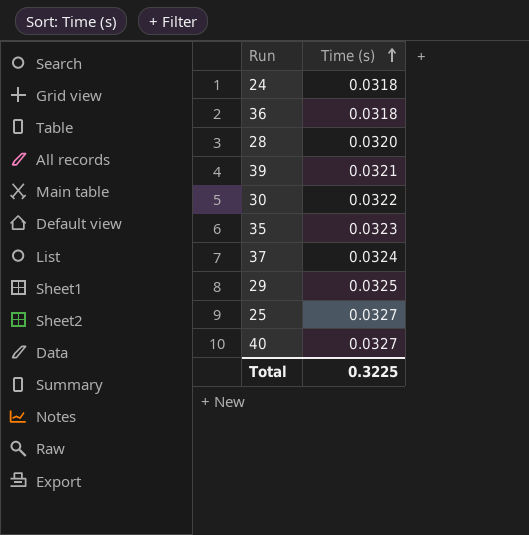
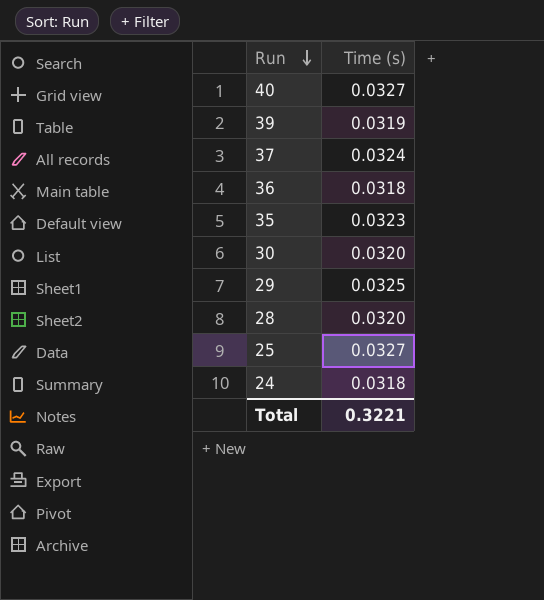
row order: Time (s) ascending -> Run descending
39 | Time (s): 0.0321 -> 0.0319
30 | Time (s): 0.0322 -> 0.0320
Total | Time (s): 0.3225 -> 0.3221

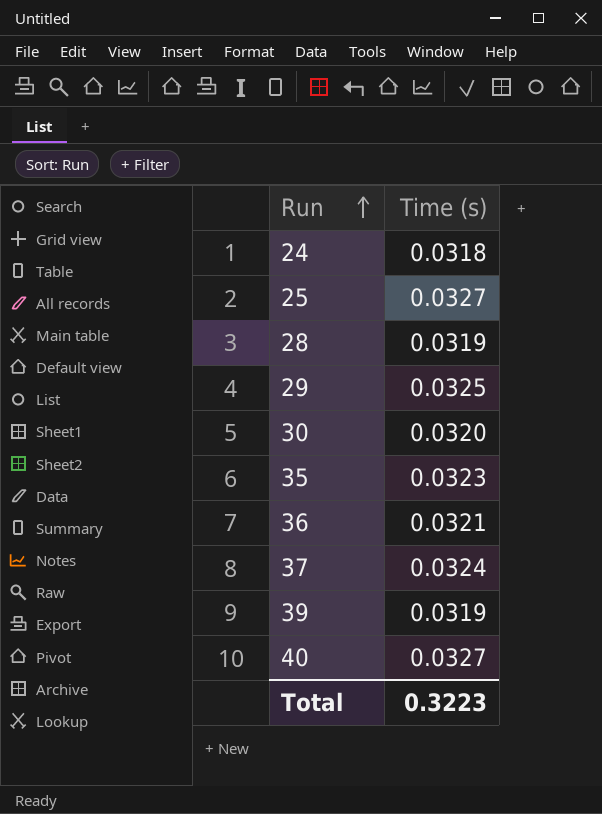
row order: Run descending -> Run ascending
28 | Time (s): 0.0320 -> 0.0319
36 | Time (s): 0.0318 -> 0.0321
Total | Time (s): 0.3221 -> 0.3223

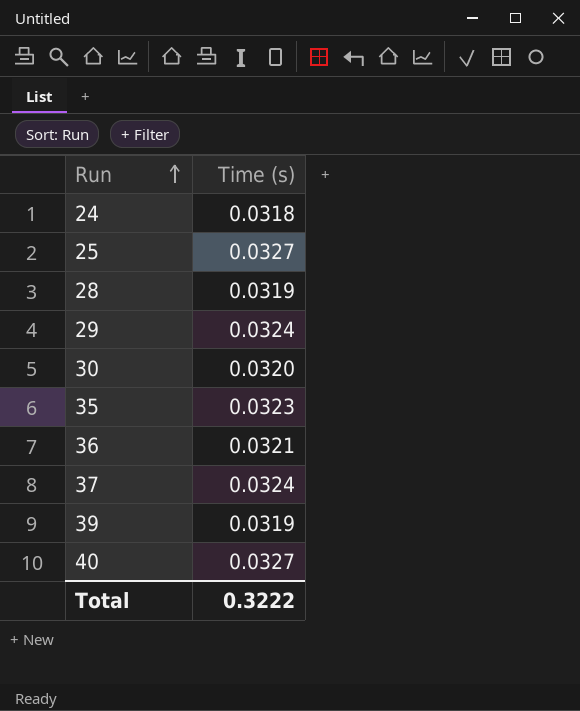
29 | Time (s): 0.0325 -> 0.0324
Total | Time (s): 0.3223 -> 0.3222

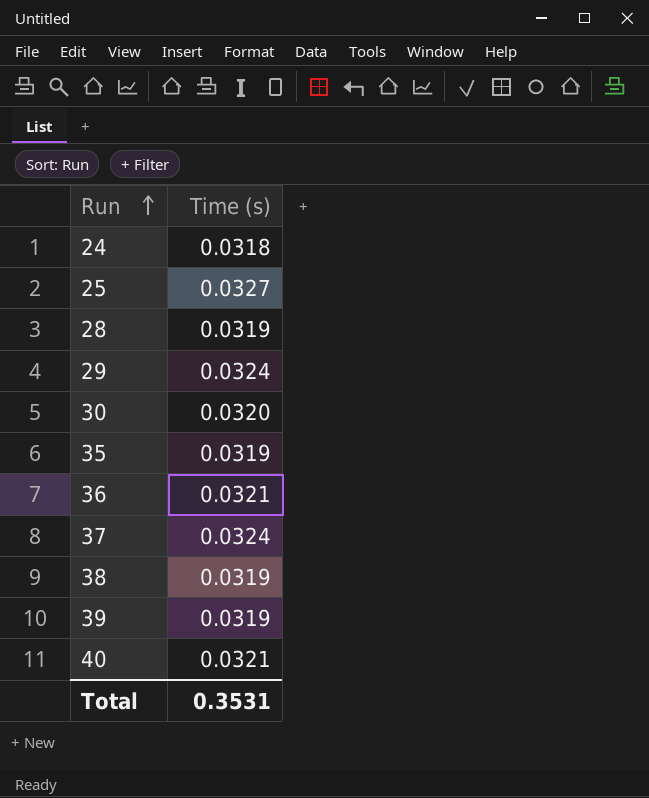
35 | Time (s): 0.0323 -> 0.0319
row 38: none -> 0.0319
40 | Time (s): 0.0327 -> 0.0321
Total | Time (s): 0.3222 -> 0.3531

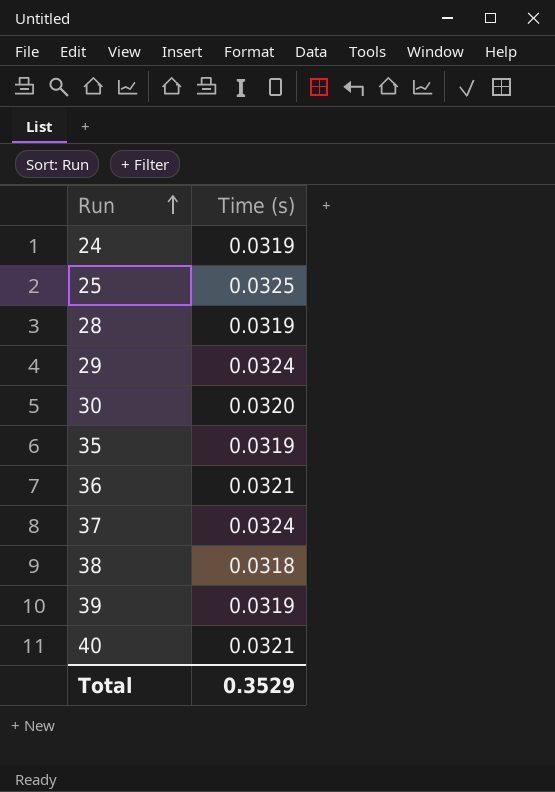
24 | Time (s): 0.0318 -> 0.0319
25 | Time (s): 0.0327 -> 0.0325
38 | Time (s): 0.0319 -> 0.0318
Total | Time (s): 0.3531 -> 0.3529

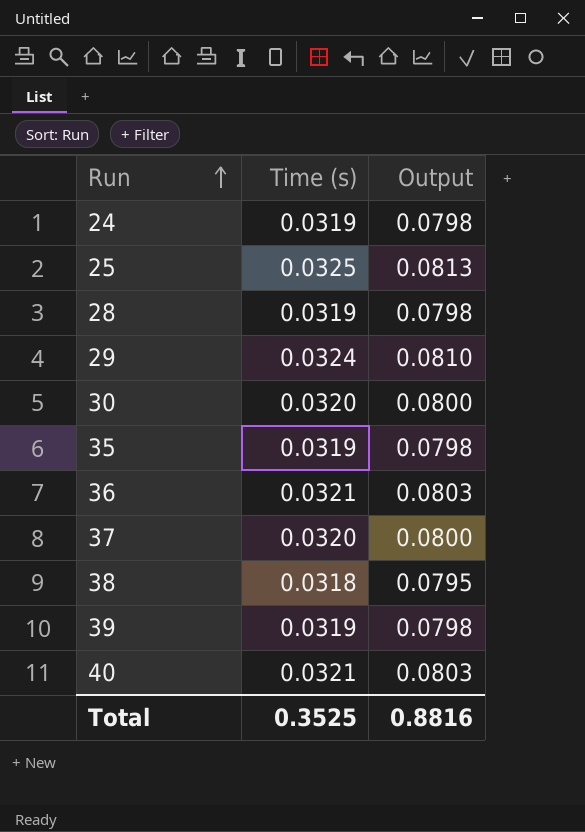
column Output | formula: none -> [Time (s)] * 2.5
37 | Time (s): 0.0324 -> 0.0320
Total | Time (s): 0.3529 -> 0.3525

